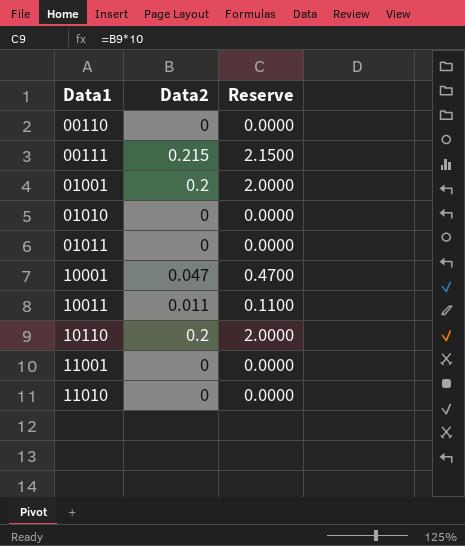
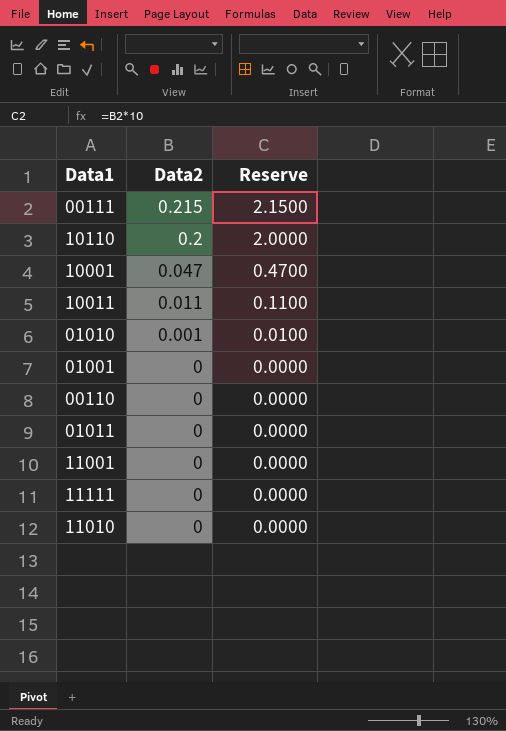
row order: Data1 ascending -> Data2 descending
01010 | Data2: 0 -> 0.001
01010 | Reserve: 0.0000 -> 0.0100
01001 | Data2: 0.2 -> 0
01001 | Reserve: 2.0000 -> 0.0000
row 11111: none -> 0 | 0.0000

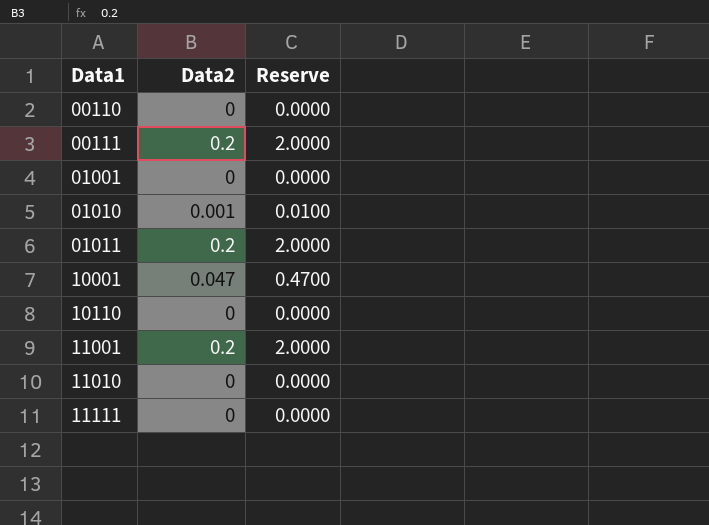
row order: Data2 descending -> Data1 ascending
row 10011: 0.011 | 0.1100 -> none
00111 | Data2: 0.215 -> 0.2
00111 | Reserve: 2.1500 -> 2.0000
01011 | Data2: 0 -> 0.2
01011 | Reserve: 0.0000 -> 2.0000
10110 | Data2: 0.2 -> 0
10110 | Reserve: 2.0000 -> 0.0000
11001 | Data2: 0 -> 0.2
11001 | Reserve: 0.0000 -> 2.0000

